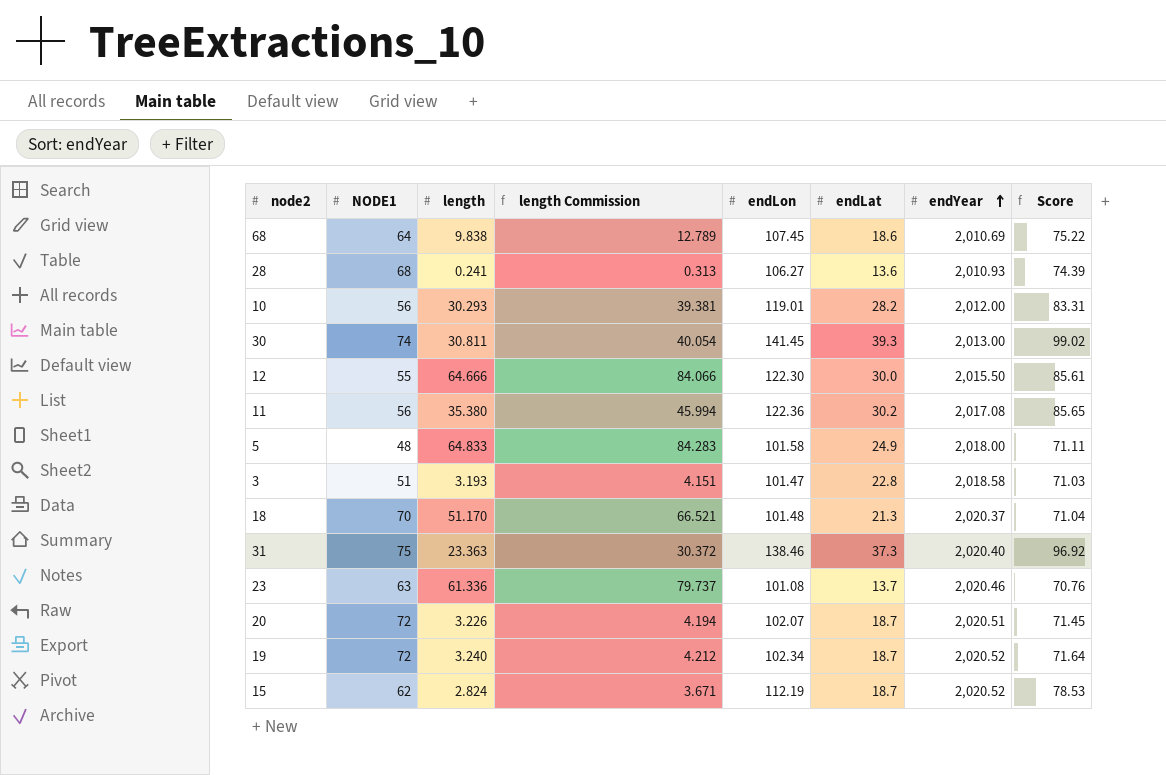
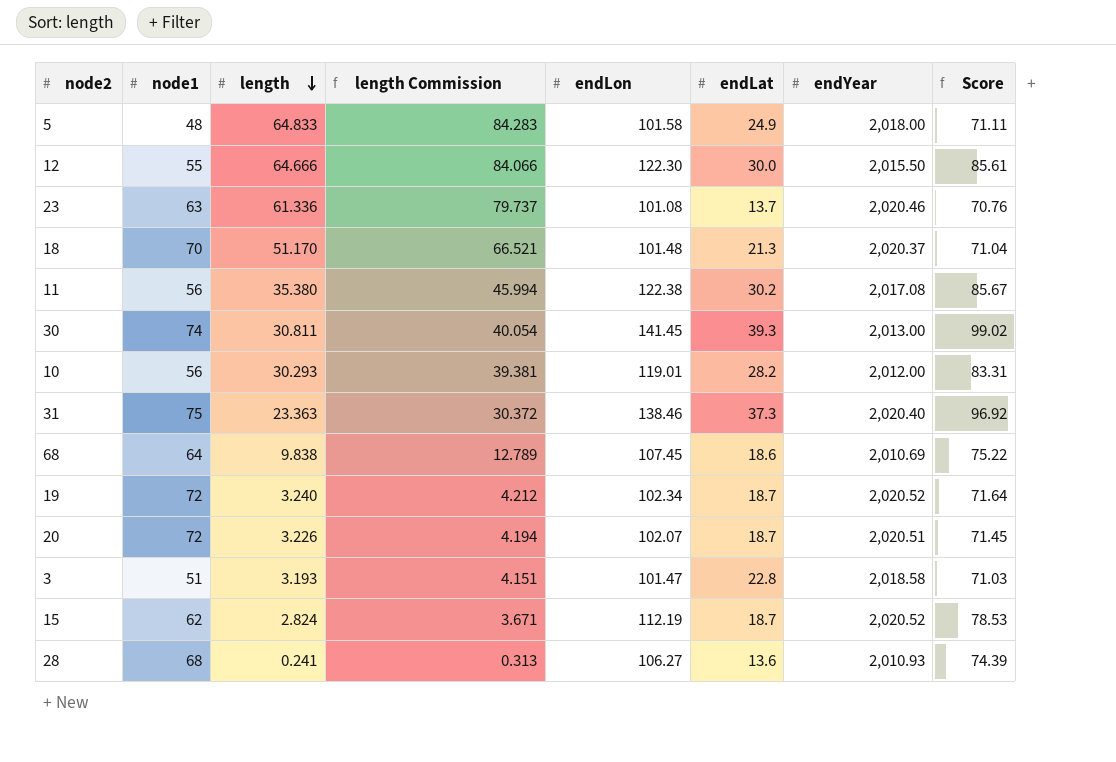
row order: endYear ascending -> length descending
column name: NODE1 -> node1
11 | endLon: 122.36 -> 122.38
11 | Score: 85.65 -> 85.67

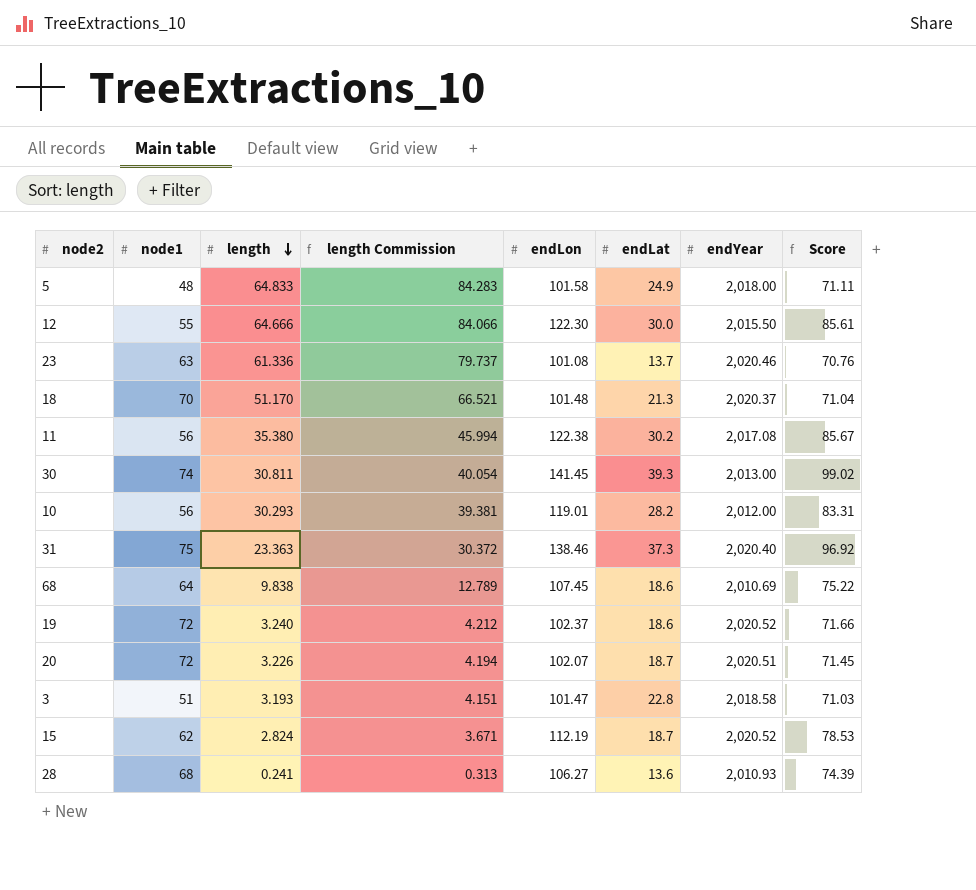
19 | endLon: 102.34 -> 102.37
19 | endLat: 18.7 -> 18.6
19 | Score: 71.64 -> 71.66

